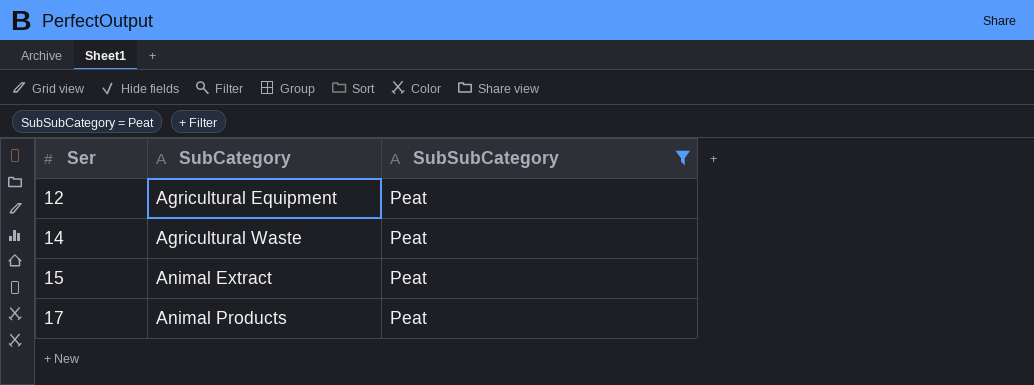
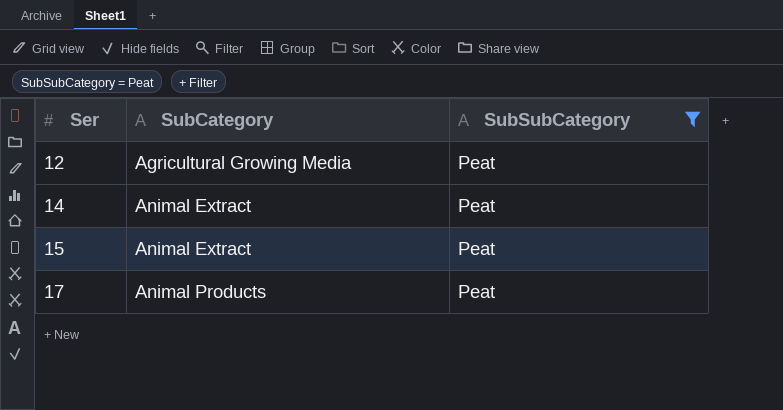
12 | SubCategory: Agricultural Equipment -> Agricultural Growing Media
14 | SubCategory: Agricultural Waste -> Animal Extract

